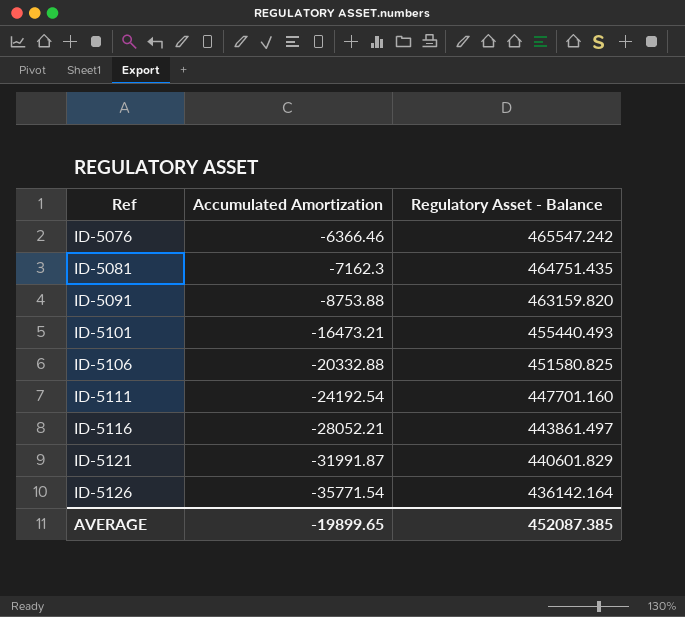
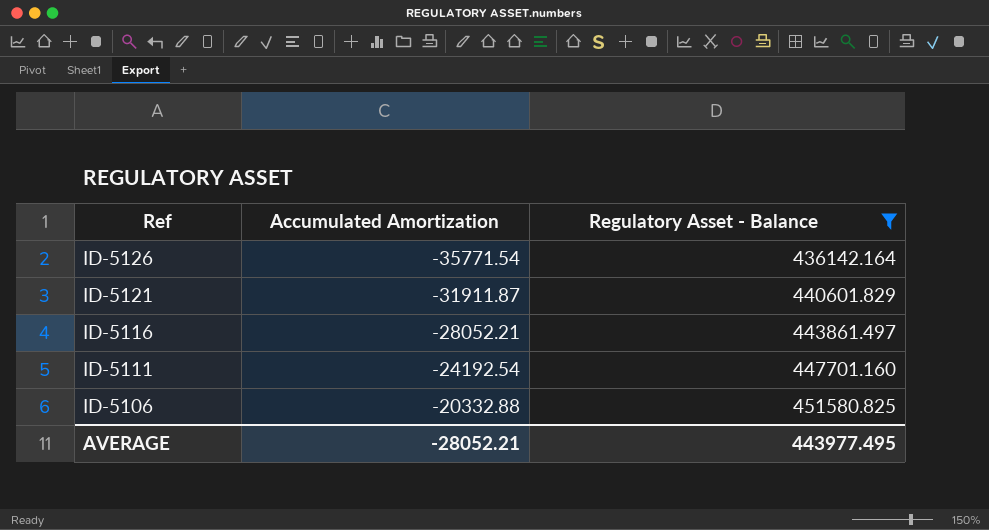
filter: none -> Regulatory Asset - Balance <= 451580.825
row order: Ref ascending -> Ref descending
ID-5121 | Accumulated Amortization: -31991.87 -> -31911.87
AVERAGE | Accumulated Amortization: -19899.65 -> -28052.21
AVERAGE | Regulatory Asset - Balance: 452087.385 -> 443977.495

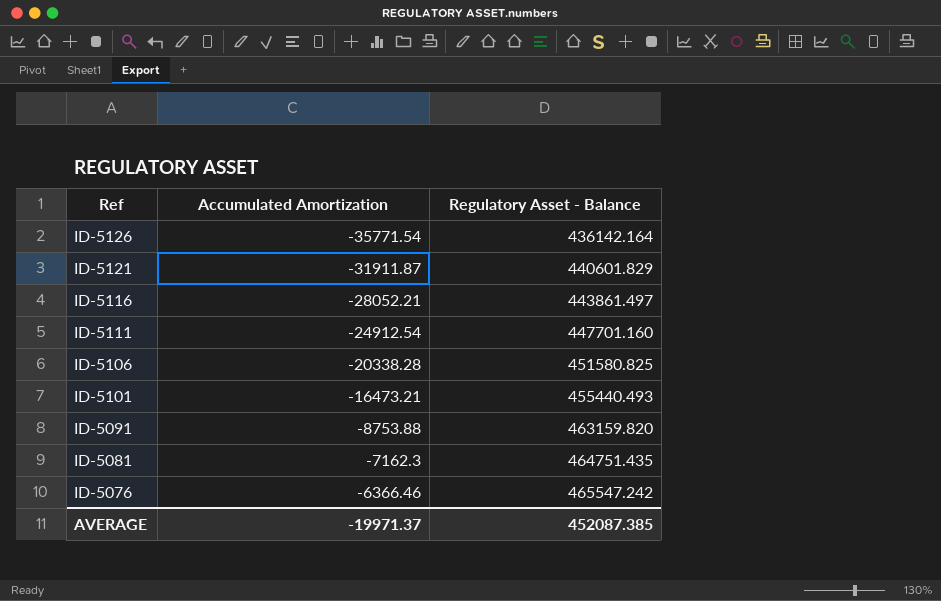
filter: Regulatory Asset - Balance <= 451580.825 -> none
ID-5111 | Accumulated Amortization: -24192.54 -> -24912.54
ID-5106 | Accumulated Amortization: -20332.88 -> -20338.28
AVERAGE | Accumulated Amortization: -28052.21 -> -19971.37
AVERAGE | Regulatory Asset - Balance: 443977.495 -> 452087.385

